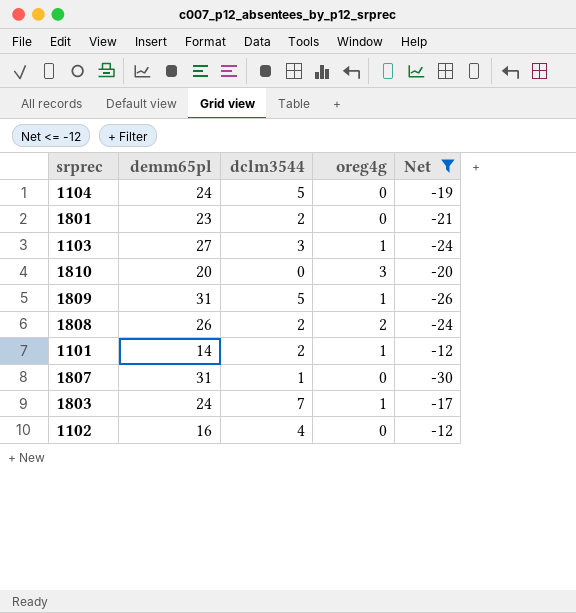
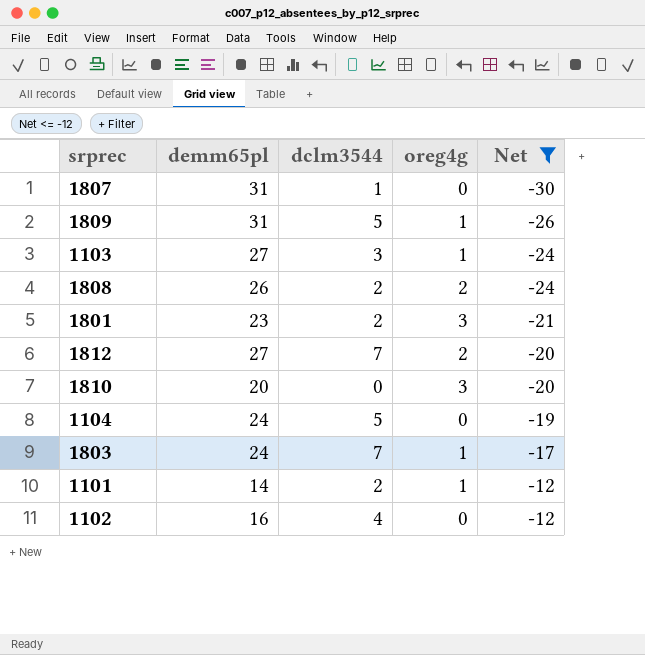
row order: none -> Net ascending
1801 | oreg4g: 0 -> 3
row 1812: none -> 27 | 7 | 2 | -20

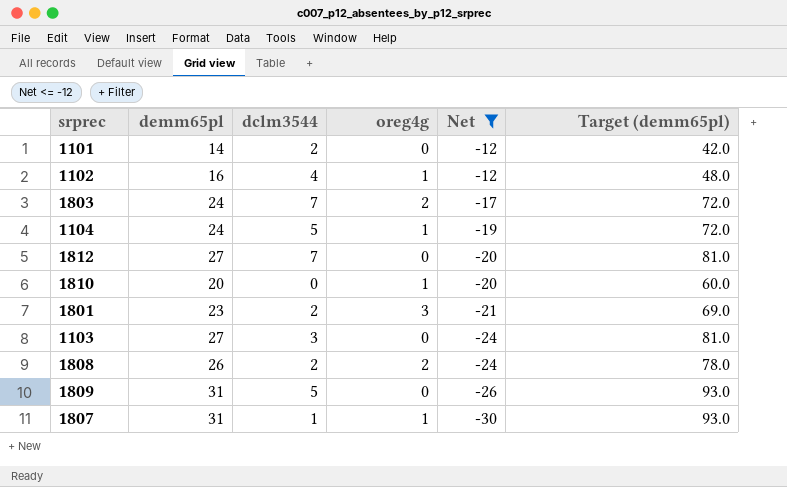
row order: Net ascending -> Net descending
column Target (demm65pl) | formula: none -> [demm65pl] * 3
1101 | oreg4g: 1 -> 0
1102 | oreg4g: 0 -> 1
1803 | oreg4g: 1 -> 2
1104 | oreg4g: 0 -> 1
1812 | oreg4g: 2 -> 0
1810 | oreg4g: 3 -> 1
1103 | oreg4g: 1 -> 0
1809 | oreg4g: 1 -> 0
1807 | oreg4g: 0 -> 1

